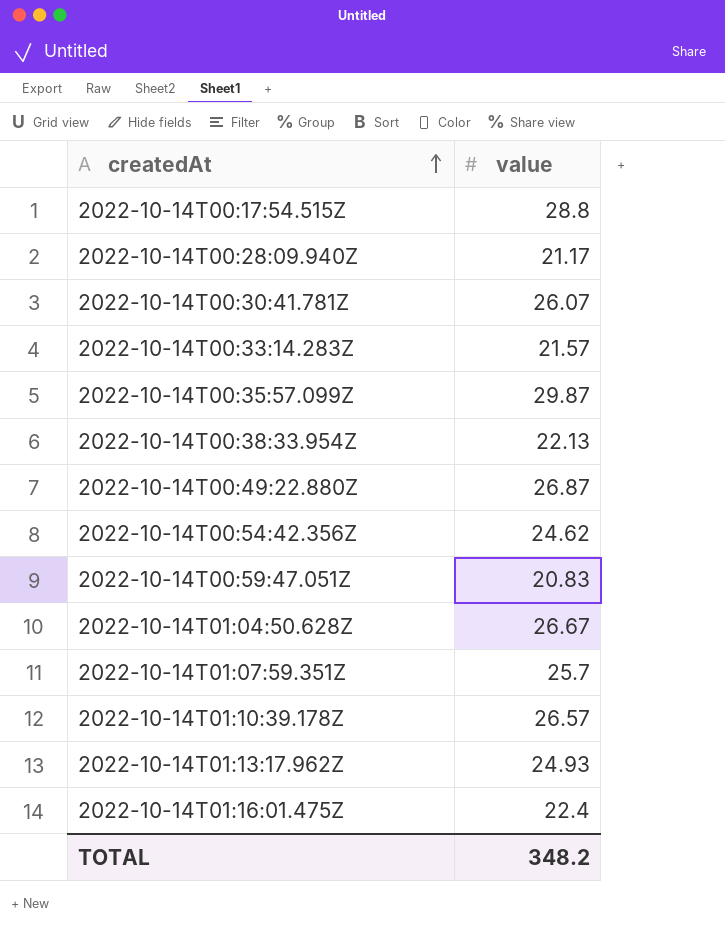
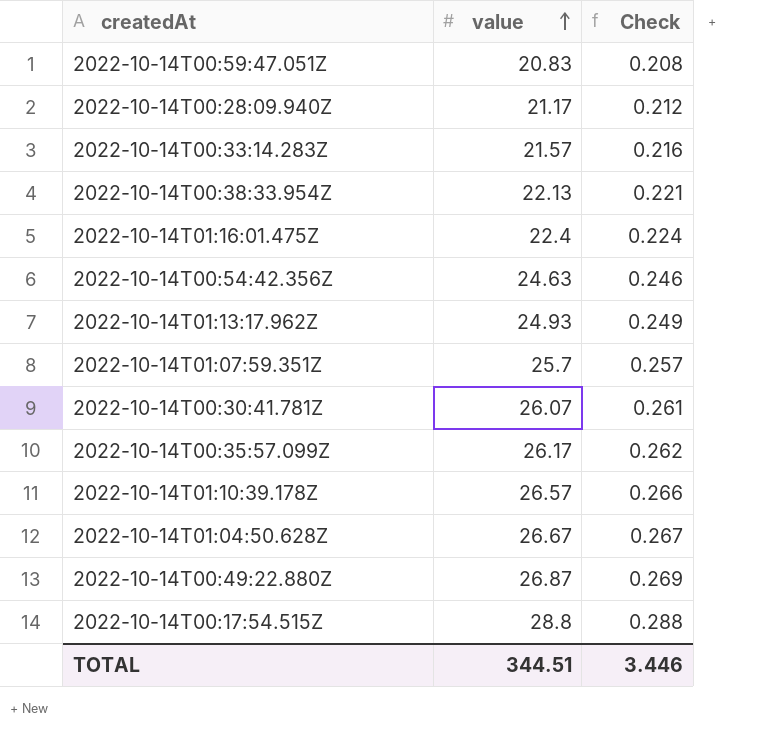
row order: createdAt ascending -> value ascending
column Check | formula: none -> [value] * 0.01
2022-10-14T00:54:42.356Z | value: 24.62 -> 24.63
2022-10-14T00:35:57.099Z | value: 29.87 -> 26.17
TOTAL | value: 348.2 -> 344.51

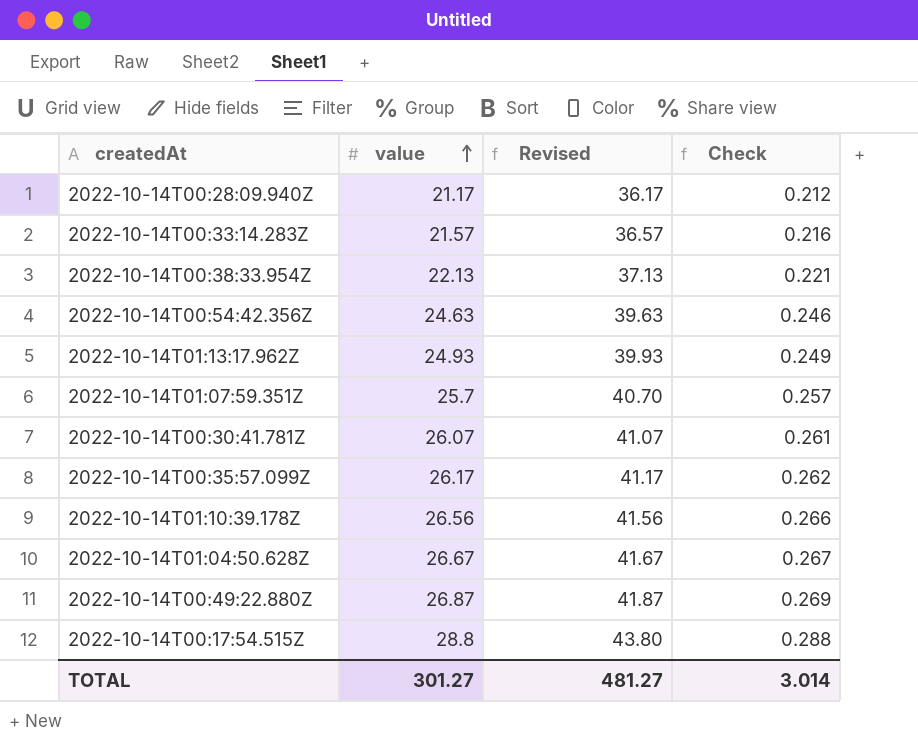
column Revised | formula: none -> [value] + 15
row 2022-10-14T00:59:47.051Z: 20.83 | 0.208 -> none
row 2022-10-14T01:16:01.475Z: 22.4 | 0.224 -> none
2022-10-14T01:10:39.178Z | value: 26.57 -> 26.56
TOTAL | value: 344.51 -> 301.27
TOTAL | Check: 3.446 -> 3.014

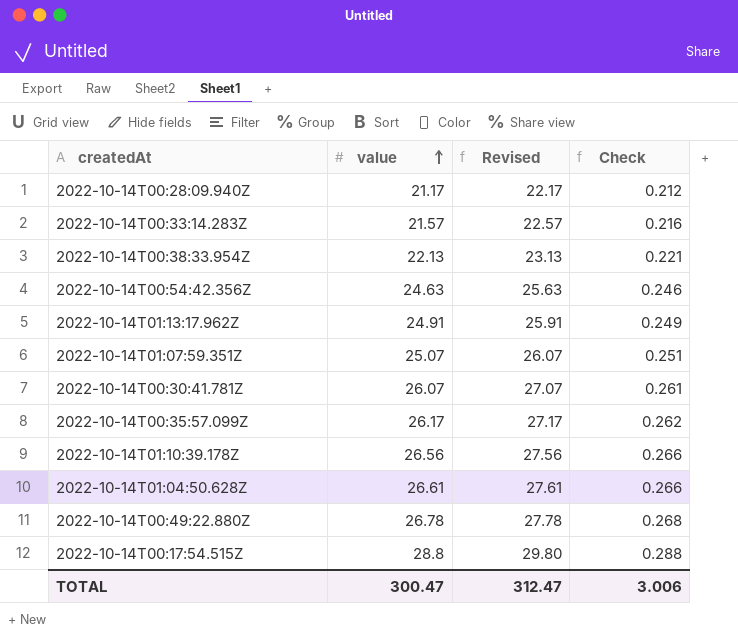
column Revised | formula: [value] + 15 -> [value] + 1
2022-10-14T01:13:17.962Z | value: 24.93 -> 24.91
2022-10-14T01:07:59.351Z | value: 25.7 -> 25.07
2022-10-14T01:07:59.351Z | Check: 0.257 -> 0.251
2022-10-14T01:04:50.628Z | value: 26.67 -> 26.61
2022-10-14T01:04:50.628Z | Check: 0.267 -> 0.266
2022-10-14T00:49:22.880Z | value: 26.87 -> 26.78
2022-10-14T00:49:22.880Z | Check: 0.269 -> 0.268
TOTAL | value: 301.27 -> 300.47
TOTAL | Revised: 481.27 -> 312.47
TOTAL | Check: 3.014 -> 3.006

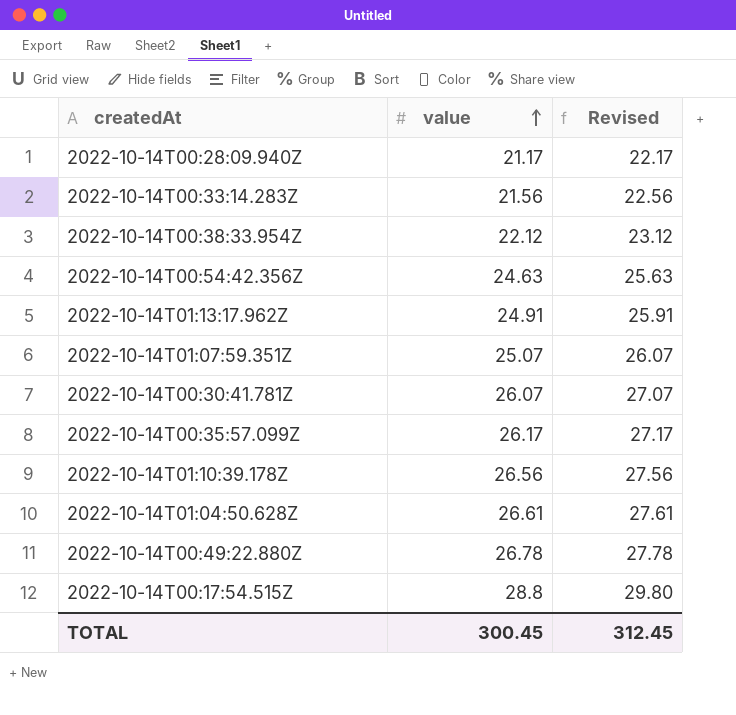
column Check | formula: [value] * 0.01 -> none
2022-10-14T00:33:14.283Z | value: 21.57 -> 21.56
2022-10-14T00:33:14.283Z | Revised: 22.57 -> 22.56
2022-10-14T00:38:33.954Z | value: 22.13 -> 22.12
2022-10-14T00:38:33.954Z | Revised: 23.13 -> 23.12
TOTAL | value: 300.47 -> 300.45
TOTAL | Revised: 312.47 -> 312.45

